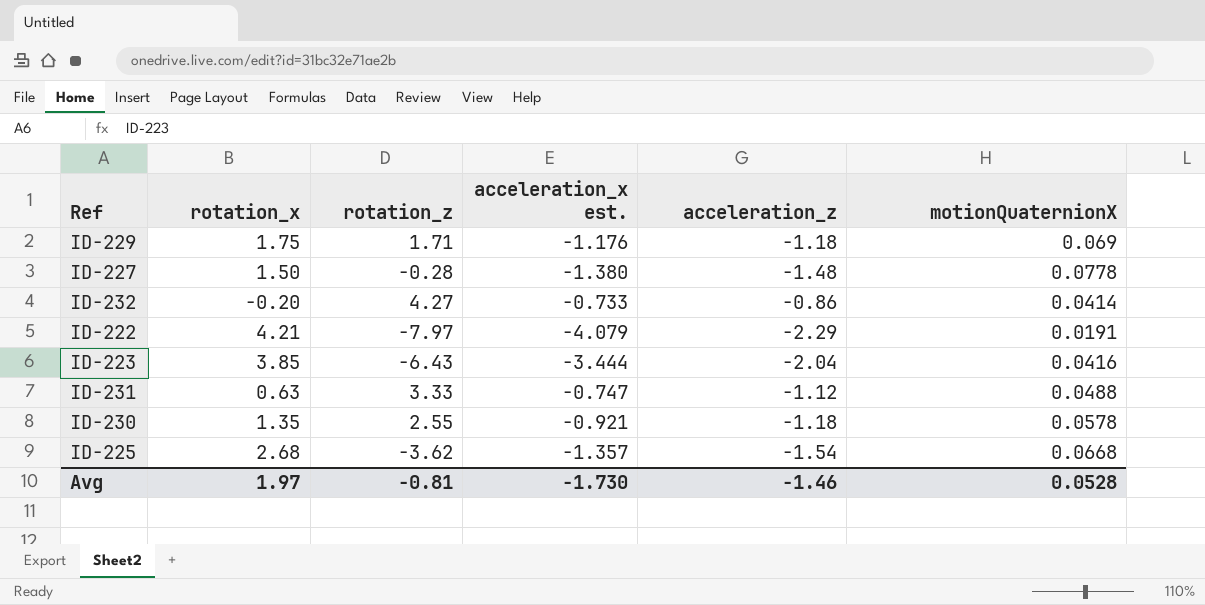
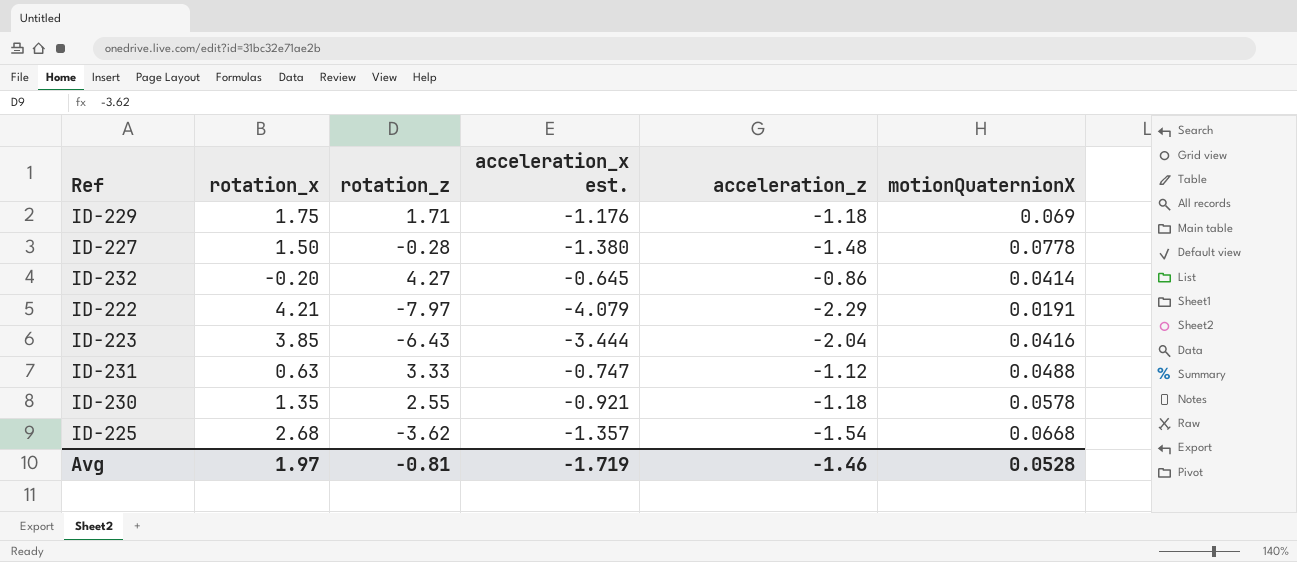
ID-232 | acceleration_x est.: -0.733 -> -0.645
Avg | acceleration_x est.: -1.730 -> -1.719

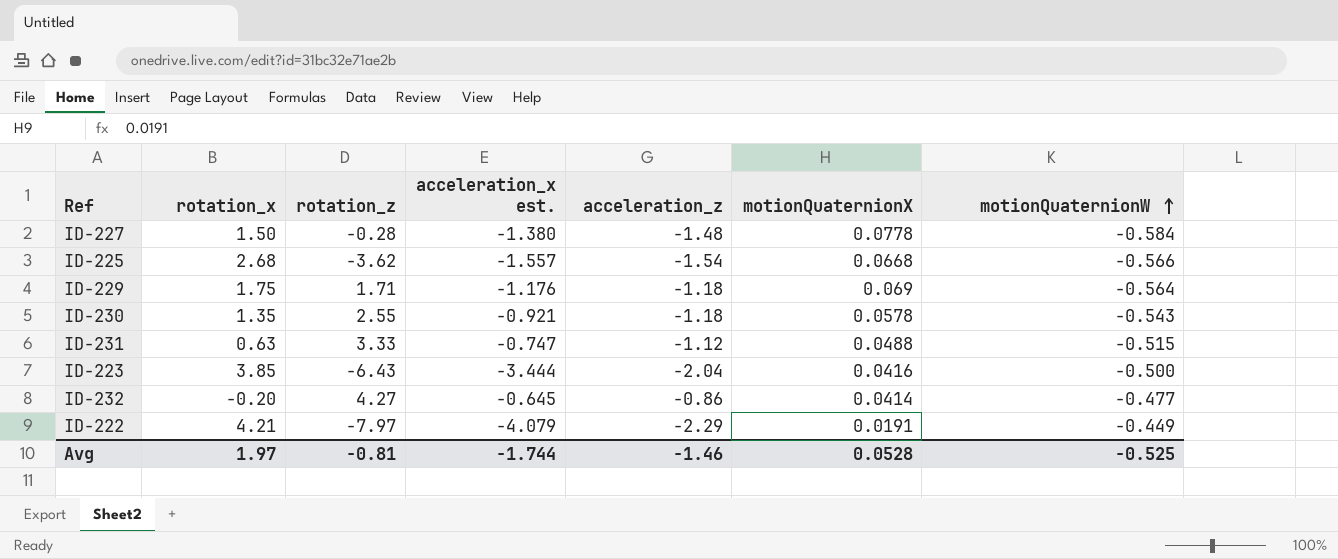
row order: none -> motionQuaternionW ascending
column motionQuaternionW | position: none -> 7
ID-225 | acceleration_x est.: -1.357 -> -1.557
Avg | acceleration_x est.: -1.719 -> -1.744

